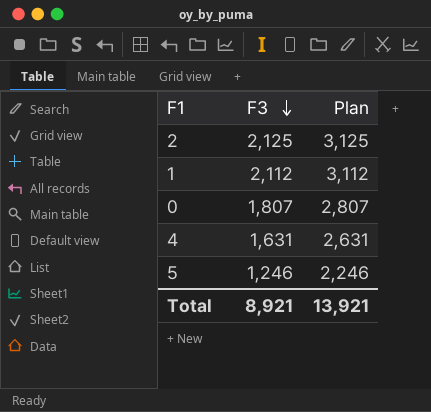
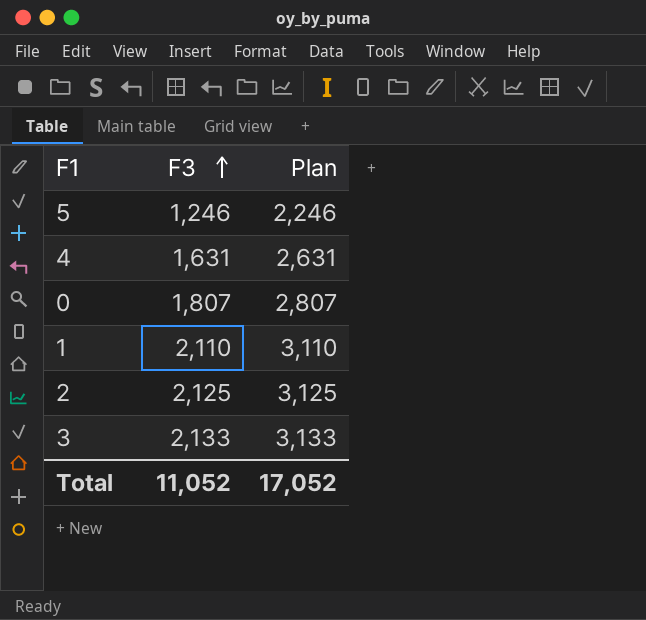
row order: F3 descending -> F3 ascending
1 | F3: 2,112 -> 2,110
1 | Plan: 3,112 -> 3,110
row 3: none -> 2,133 | 3,133
Total | F3: 8,921 -> 11,052
Total | Plan: 13,921 -> 17,052

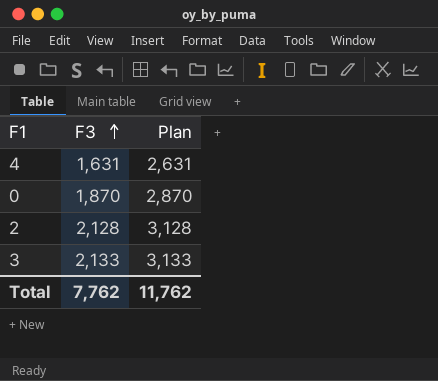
row 5: 1,246 | 2,246 -> none
row 1: 2,110 | 3,110 -> none
0 | F3: 1,807 -> 1,870
0 | Plan: 2,807 -> 2,870
2 | F3: 2,125 -> 2,128
2 | Plan: 3,125 -> 3,128
Total | F3: 11,052 -> 7,762
Total | Plan: 17,052 -> 11,762

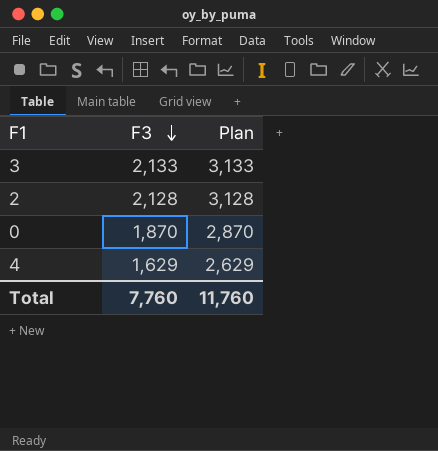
row order: F3 ascending -> F3 descending
4 | F3: 1,631 -> 1,629
4 | Plan: 2,631 -> 2,629
Total | F3: 7,762 -> 7,760
Total | Plan: 11,762 -> 11,760

